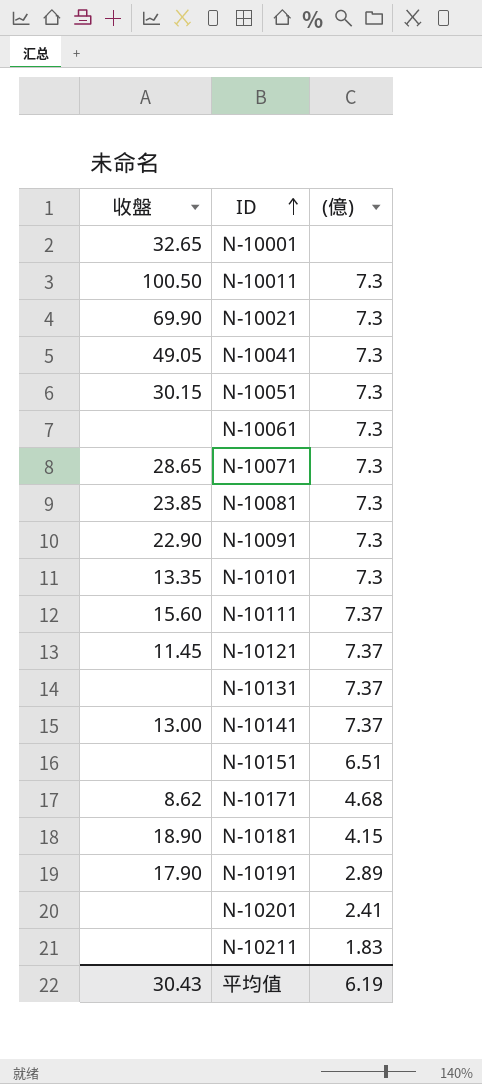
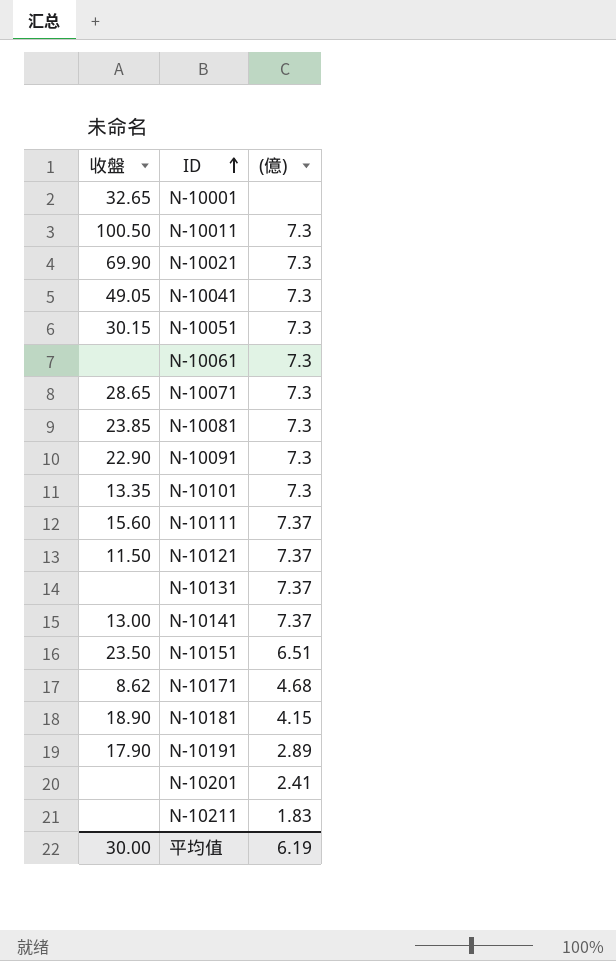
N-10121 | 收盤: 11.45 -> 11.50
N-10151 | 收盤: none -> 23.50
平均值 | 收盤: 30.43 -> 30.00

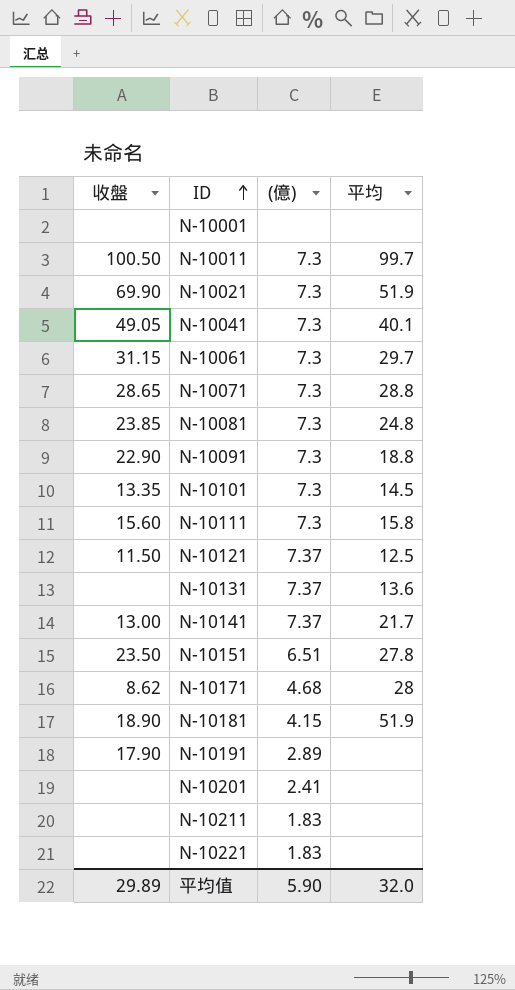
column 平均 | position: none -> 4
row N-10051: 30.15 | 7.3 -> none
N-10001 | 收盤: 32.65 -> none
N-10061 | 收盤: none -> 31.15
N-10111 | (億): 7.37 -> 7.3
row N-10221: none -> none | 1.83 | none
平均值 | 收盤: 30.00 -> 29.89
平均值 | (億): 6.19 -> 5.90

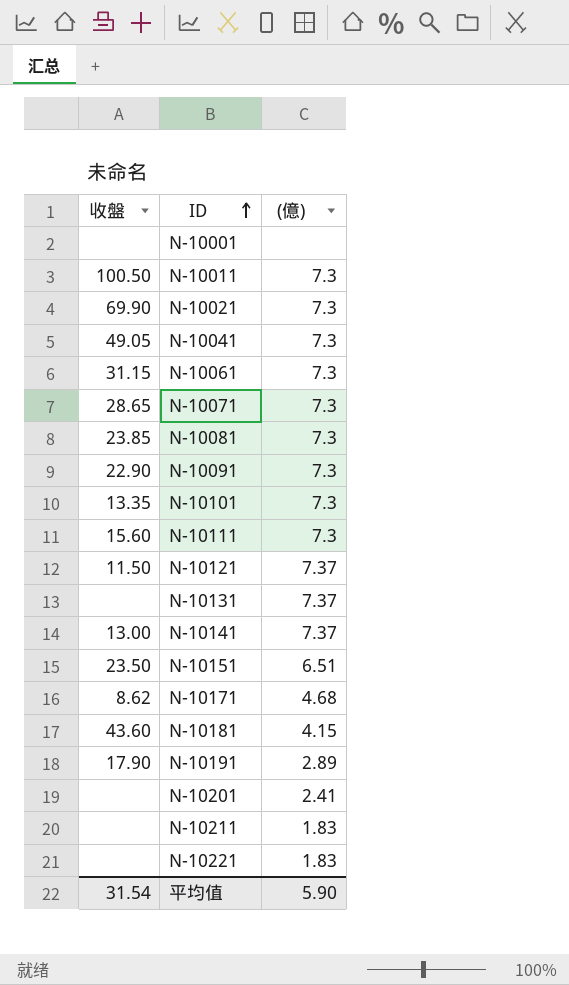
column 平均 | position: 4 -> none
N-10181 | 收盤: 18.90 -> 43.60
平均值 | 收盤: 29.89 -> 31.54

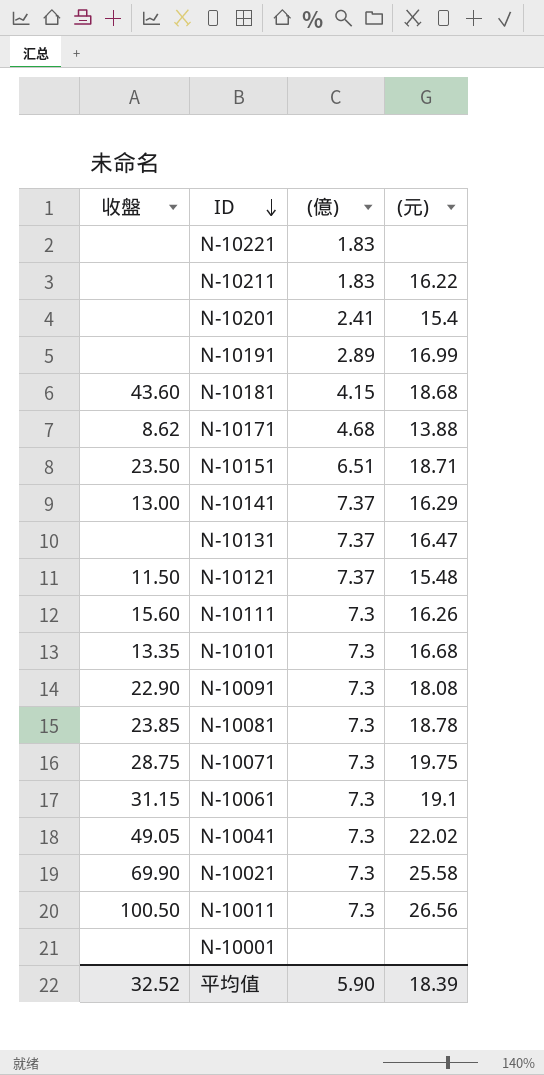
row order: ID ascending -> ID descending
column (元) | position: none -> 4
N-10191 | 收盤: 17.90 -> none
N-10071 | 收盤: 28.65 -> 28.75
平均值 | 收盤: 31.54 -> 32.52

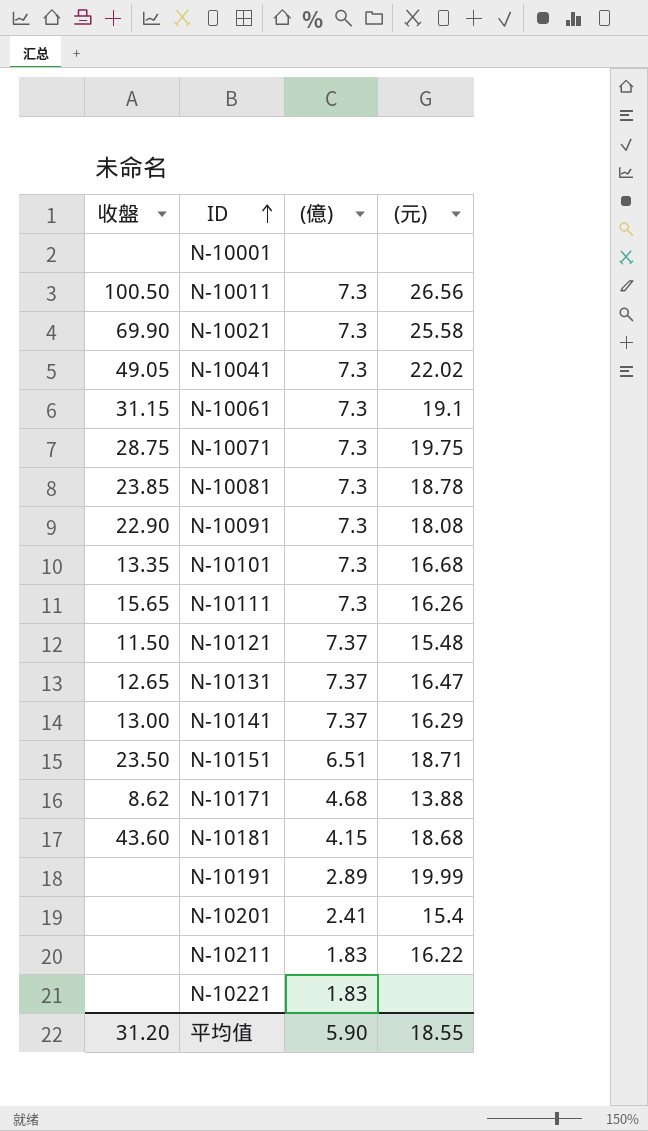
row order: ID descending -> ID ascending
N-10111 | 收盤: 15.60 -> 15.65
N-10131 | 收盤: none -> 12.65
N-10191 | (元): 16.99 -> 19.99
平均值 | 收盤: 32.52 -> 31.20
平均值 | (元): 18.39 -> 18.55

